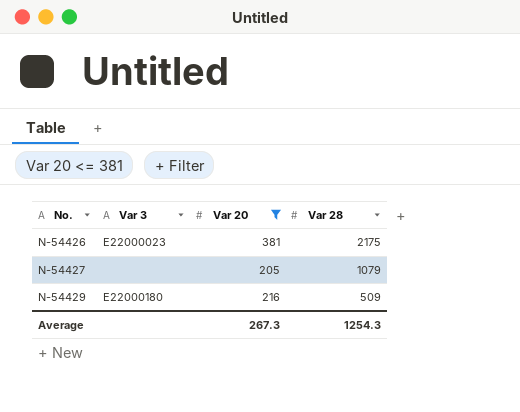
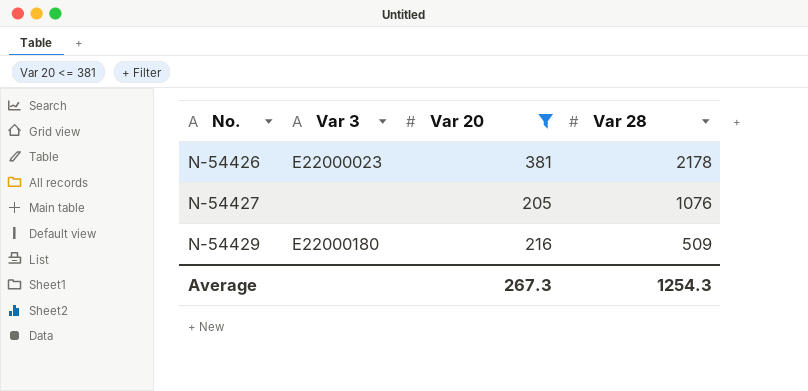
N-54426 | Var 28: 2175 -> 2178
N-54427 | Var 28: 1079 -> 1076

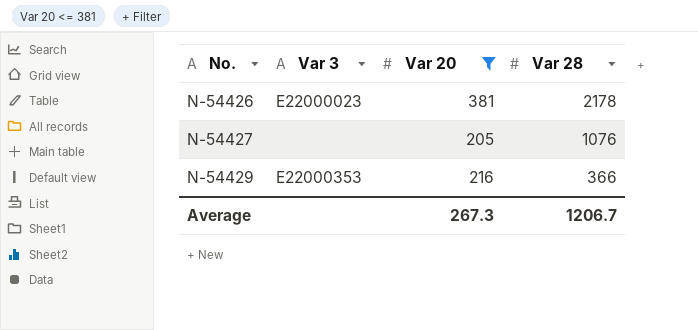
N-54429 | Var 3: E22000180 -> E22000353
N-54429 | Var 28: 509 -> 366
Average | Var 28: 1254.3 -> 1206.7

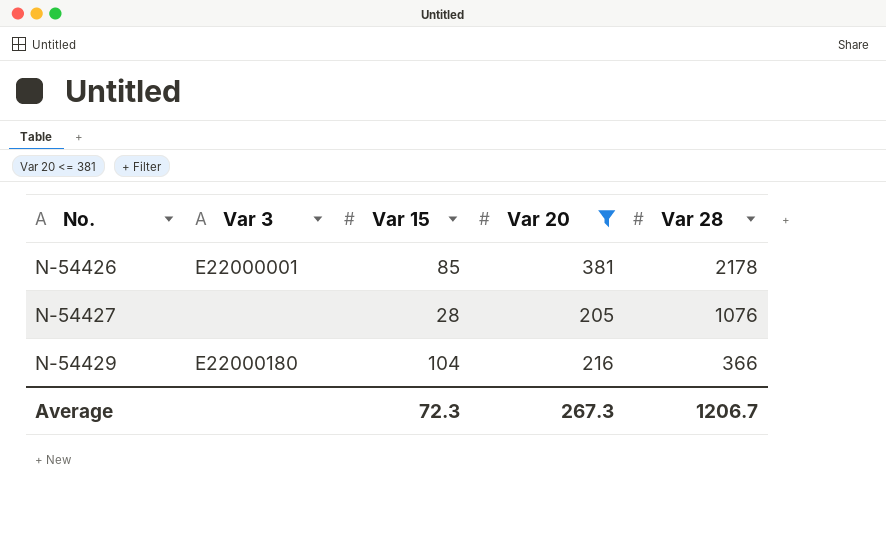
column Var 15 | position: none -> 3
N-54426 | Var 3: E22000023 -> E22000001
N-54429 | Var 3: E22000353 -> E22000180

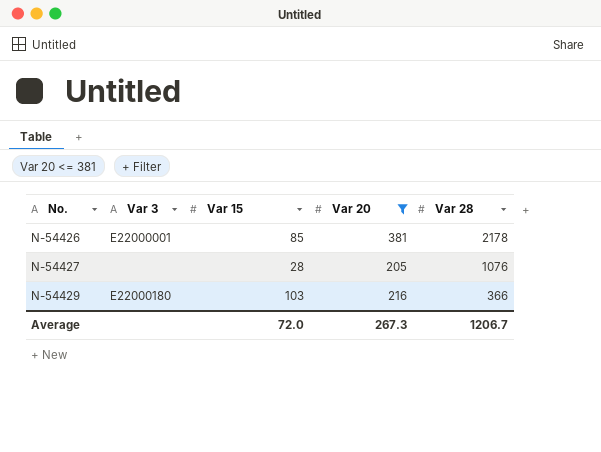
N-54429 | Var 15: 104 -> 103
Average | Var 15: 72.3 -> 72.0

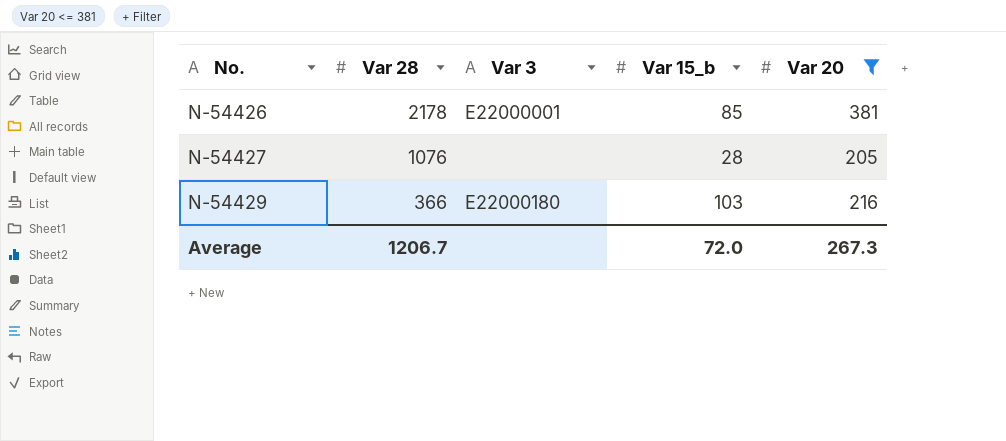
column Var 28 | position: 5 -> 2
column name: Var 15 -> Var 15_b

